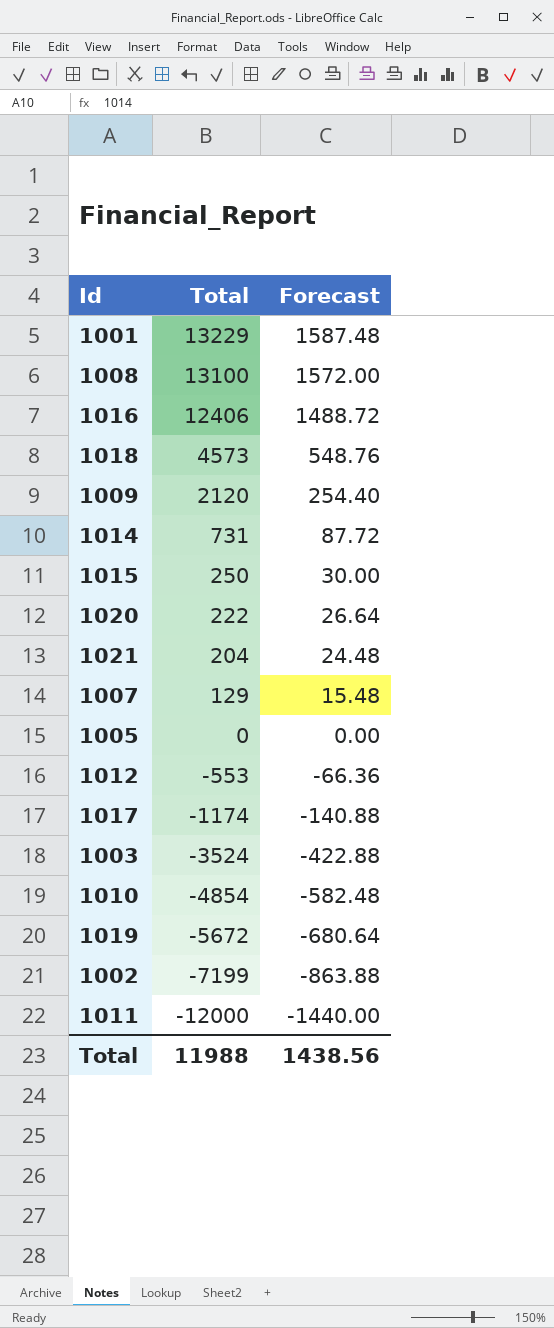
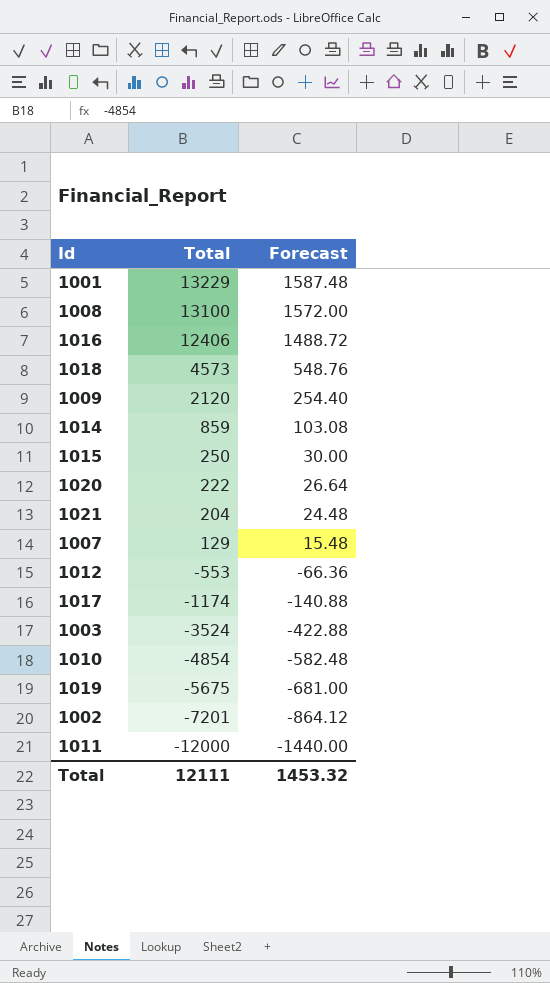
row 1005: 0 | 0.00 -> none
1014 | Total: 731 -> 859
1014 | Forecast: 87.72 -> 103.08
1019 | Total: -5672 -> -5675
1019 | Forecast: -680.64 -> -681.00
1002 | Total: -7199 -> -7201
1002 | Forecast: -863.88 -> -864.12
Total | Total: 11988 -> 12111
Total | Forecast: 1438.56 -> 1453.32

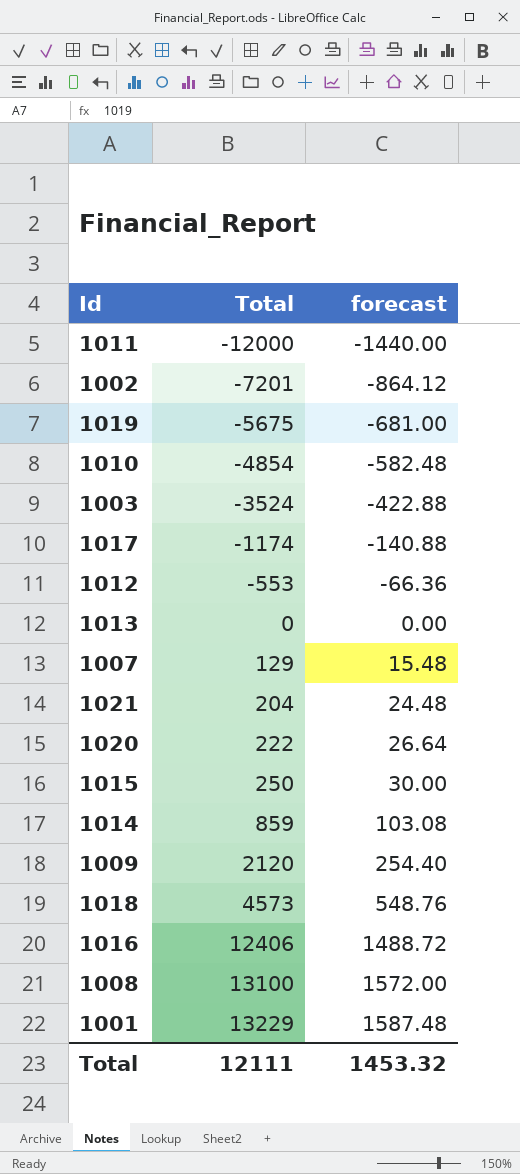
row order: Total descending -> Total ascending
column name: Forecast -> forecast
row 1013: none -> 0 | 0.00

